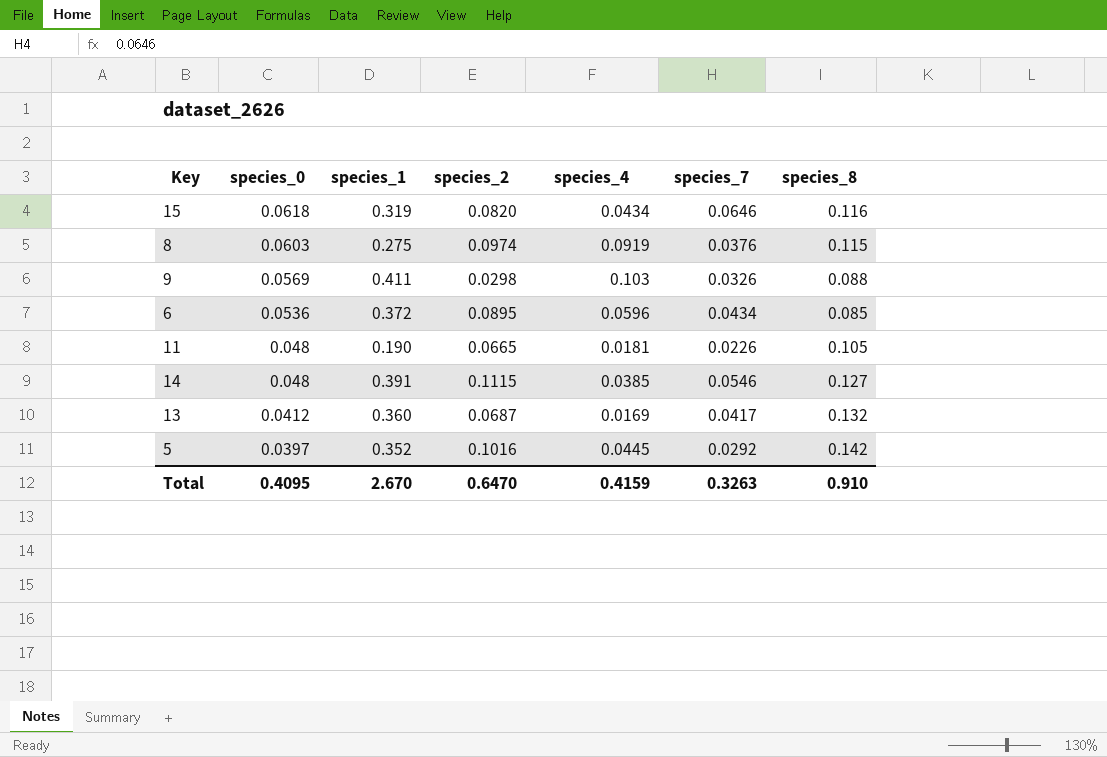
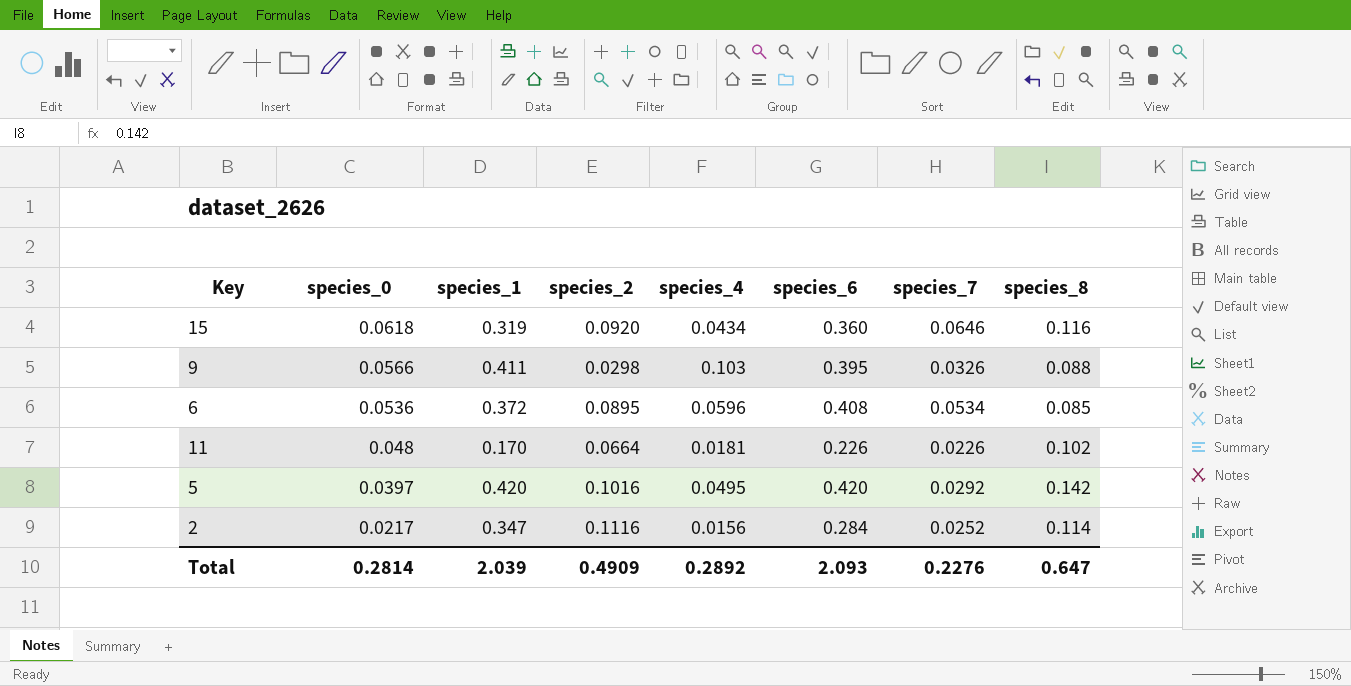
column species_6 | position: none -> 6
row 8: 0.0603 | 0.275 | 0.0974 | 0.0919 | 0.0376 | 0.115 -> none
row 14: 0.048 | 0.391 | 0.1115 | 0.0385 | 0.0546 | 0.127 -> none
row 13: 0.0412 | 0.360 | 0.0687 | 0.0169 | 0.0417 | 0.132 -> none
15 | species_2: 0.0820 -> 0.0920
9 | species_0: 0.0569 -> 0.0566
6 | species_7: 0.0434 -> 0.0534
11 | species_1: 0.190 -> 0.170
11 | species_2: 0.0665 -> 0.0664
11 | species_8: 0.105 -> 0.102
5 | species_1: 0.352 -> 0.420
5 | species_4: 0.0445 -> 0.0495
row 2: none -> 0.0217 | 0.347 | 0.1116 | 0.0156 | 0.284 | 0.0252 | 0.114
Total | species_0: 0.4095 -> 0.2814
Total | species_1: 2.670 -> 2.039
Total | species_2: 0.6470 -> 0.4909
Total | species_4: 0.4159 -> 0.2892
Total | species_7: 0.3263 -> 0.2276
Total | species_8: 0.910 -> 0.647

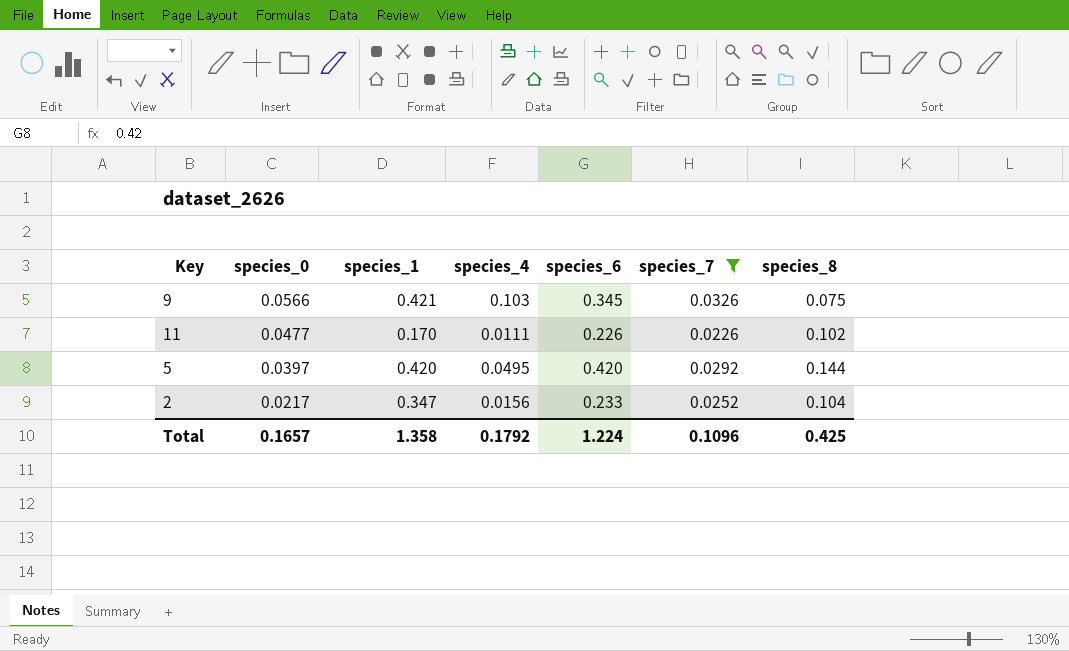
filter: none -> species_7 <= 0.0326
column species_2 | position: 4 -> none
9 | species_1: 0.411 -> 0.421
9 | species_6: 0.395 -> 0.345
9 | species_8: 0.088 -> 0.075
11 | species_0: 0.048 -> 0.0477
11 | species_4: 0.0181 -> 0.0111
5 | species_8: 0.142 -> 0.144
2 | species_6: 0.284 -> 0.233
2 | species_8: 0.114 -> 0.104
Total | species_0: 0.2814 -> 0.1657
Total | species_1: 2.039 -> 1.358
Total | species_4: 0.2892 -> 0.1792
Total | species_6: 2.093 -> 1.224
Total | species_7: 0.2276 -> 0.1096
Total | species_8: 0.647 -> 0.425

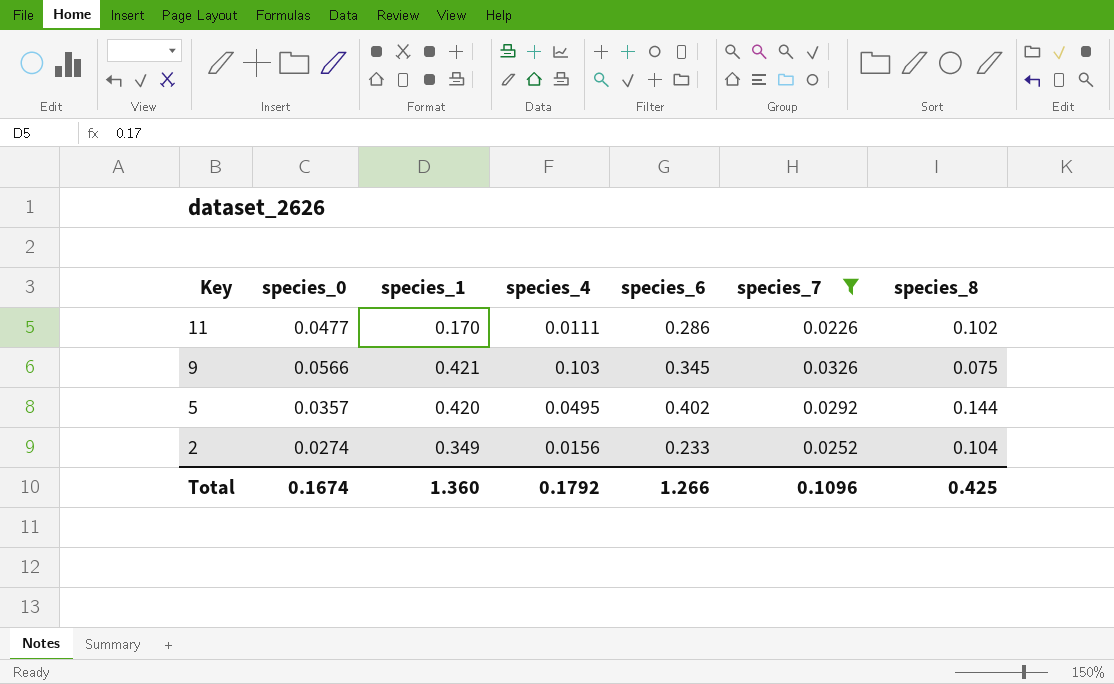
row order: species_0 descending -> Key descending
11 | species_6: 0.226 -> 0.286
5 | species_0: 0.0397 -> 0.0357
5 | species_6: 0.420 -> 0.402
2 | species_0: 0.0217 -> 0.0274
2 | species_1: 0.347 -> 0.349
Total | species_0: 0.1657 -> 0.1674
Total | species_1: 1.358 -> 1.360
Total | species_6: 1.224 -> 1.266

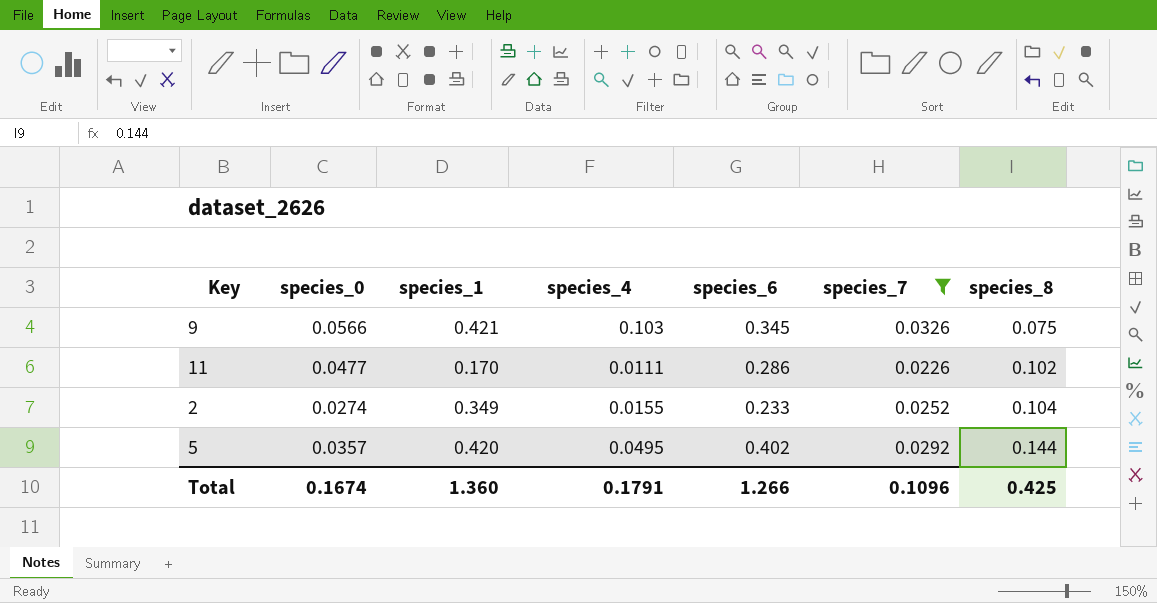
row order: Key descending -> species_8 ascending
2 | species_4: 0.0156 -> 0.0155
Total | species_4: 0.1792 -> 0.1791

